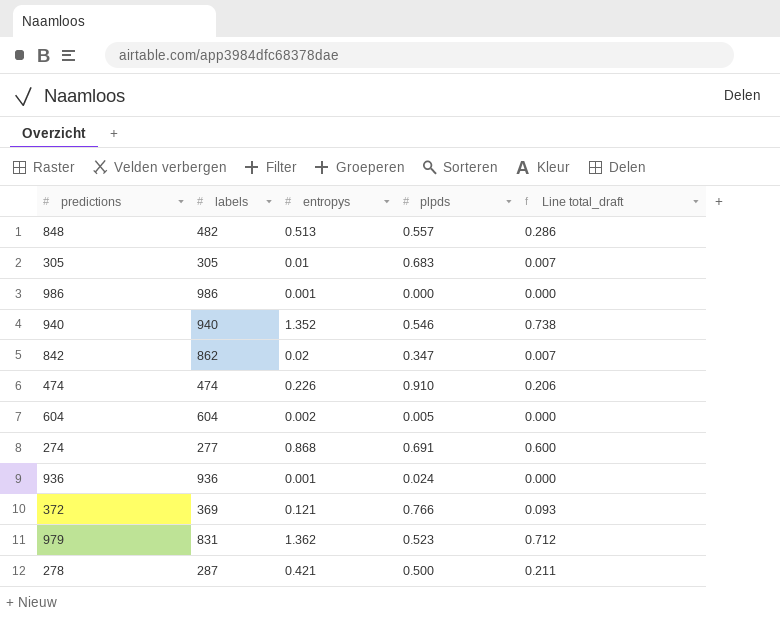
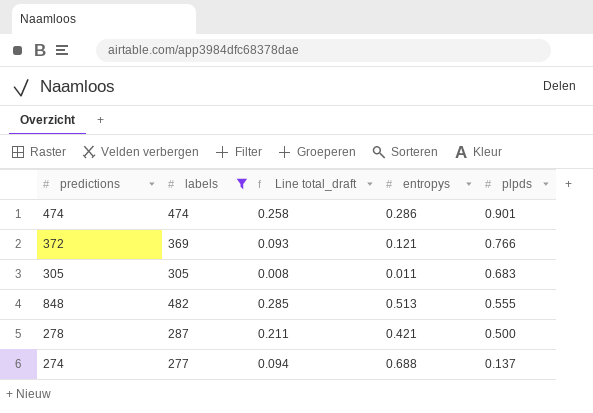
filter: none -> labels <= 482
row order: none -> plpds descending
column Line total_draft | position: 5 -> 3
474 | Line total_draft: 0.206 -> 0.258
474 | entropys: 0.226 -> 0.286
474 | plpds: 0.910 -> 0.901
305 | Line total_draft: 0.007 -> 0.008
305 | entropys: 0.01 -> 0.011
848 | Line total_draft: 0.286 -> 0.285
848 | plpds: 0.557 -> 0.555
274 | Line total_draft: 0.600 -> 0.094
274 | entropys: 0.868 -> 0.688
274 | plpds: 0.691 -> 0.137

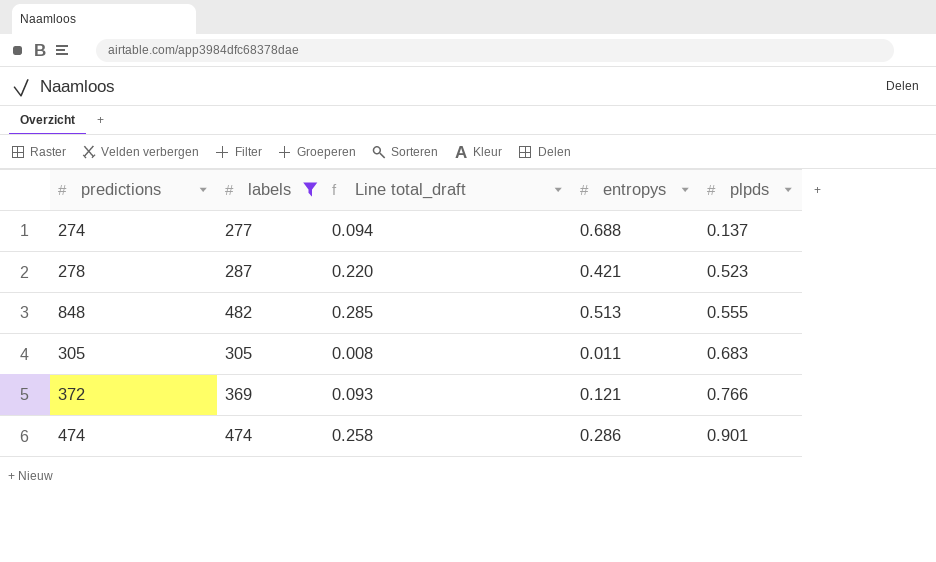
row order: plpds descending -> plpds ascending
278 | Line total_draft: 0.211 -> 0.220
278 | plpds: 0.500 -> 0.523

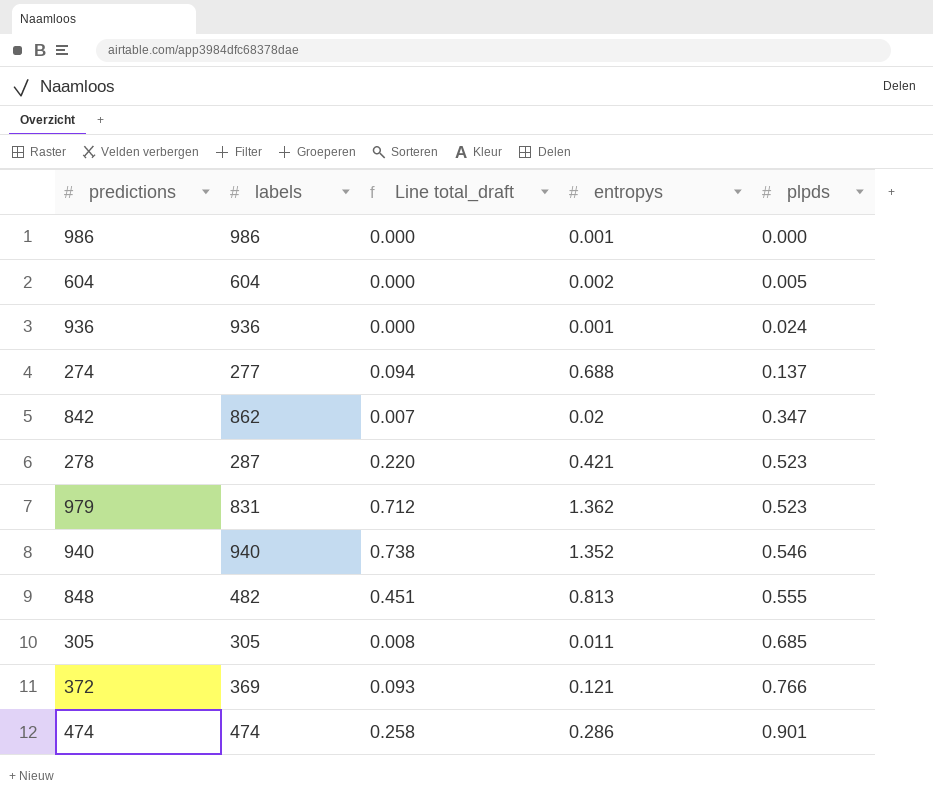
filter: labels <= 482 -> none
848 | Line total_draft: 0.285 -> 0.451
848 | entropys: 0.513 -> 0.813
305 | plpds: 0.683 -> 0.685

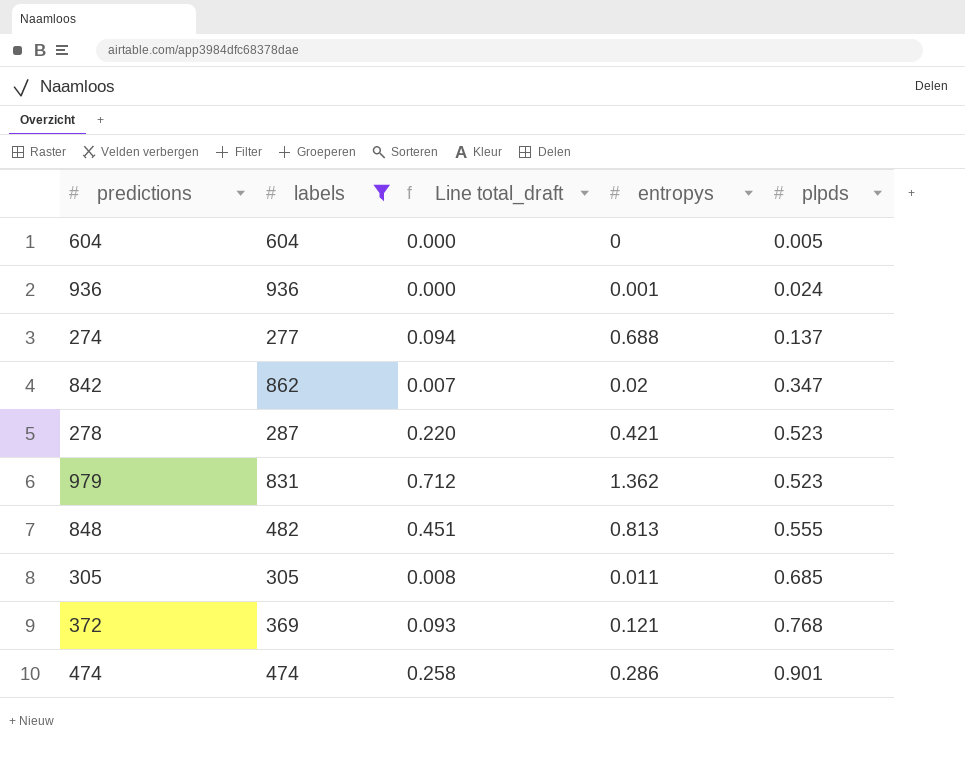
filter: none -> labels <= 936
604 | entropys: 0.002 -> 0
372 | plpds: 0.766 -> 0.768

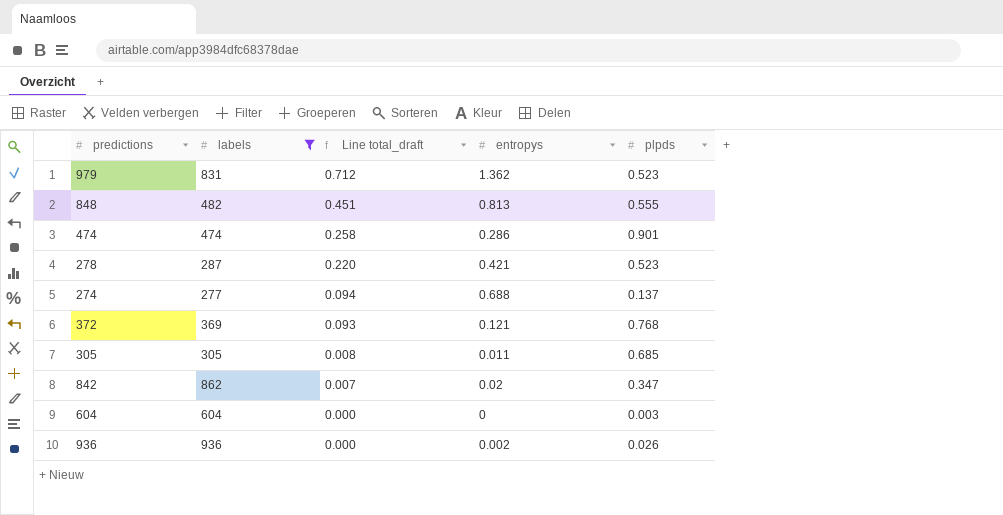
row order: plpds ascending -> Line total_draft descending
604 | plpds: 0.005 -> 0.003
936 | entropys: 0.001 -> 0.002
936 | plpds: 0.024 -> 0.026

